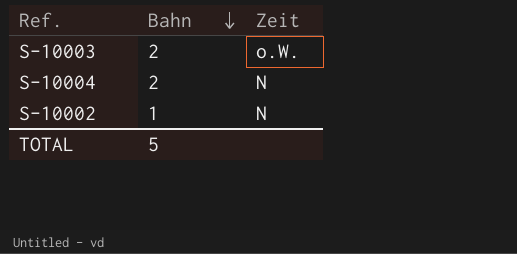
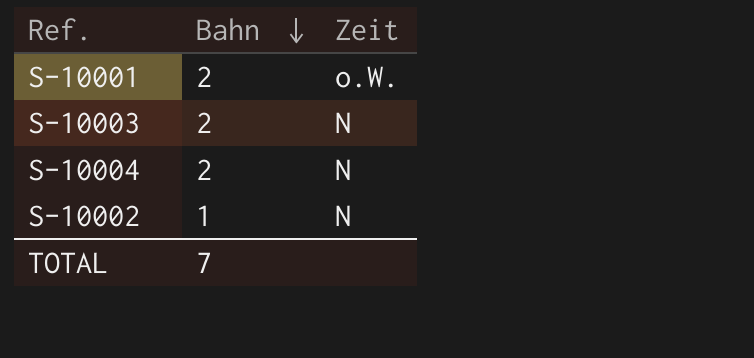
row S-10001: none -> 2 | o.W.
S-10003 | Zeit: o.W. -> N
TOTAL | Bahn: 5 -> 7

